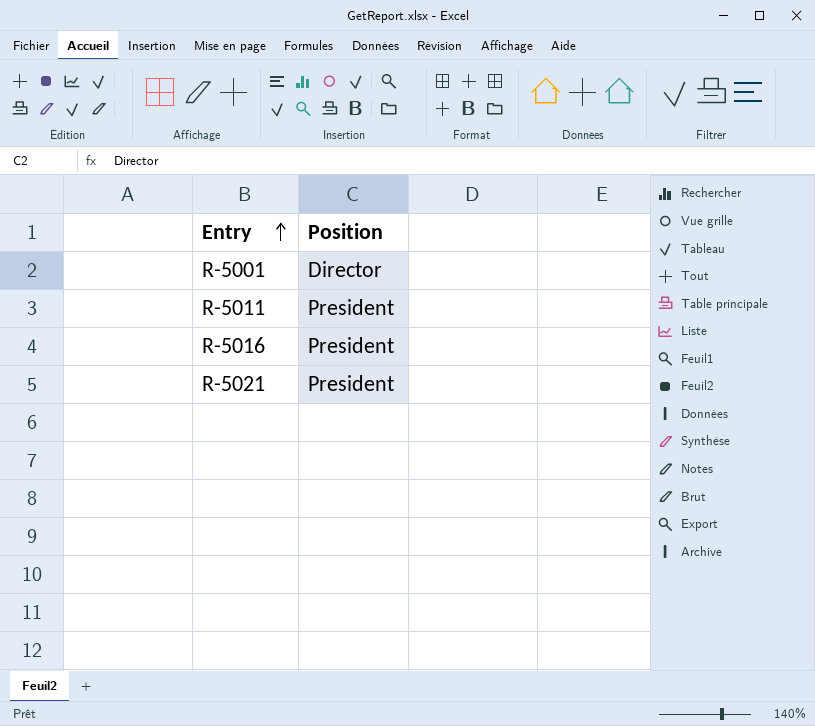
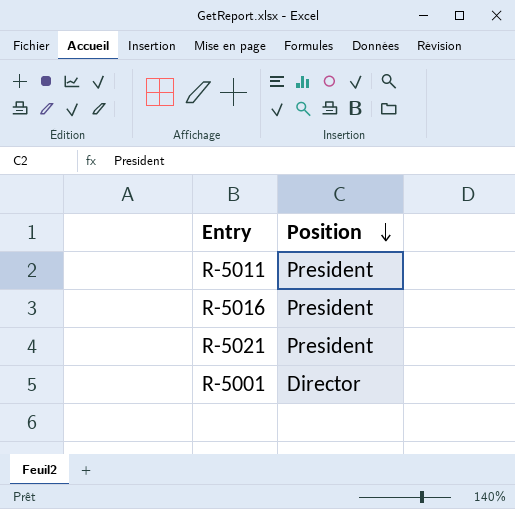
row order: Entry ascending -> Position descending

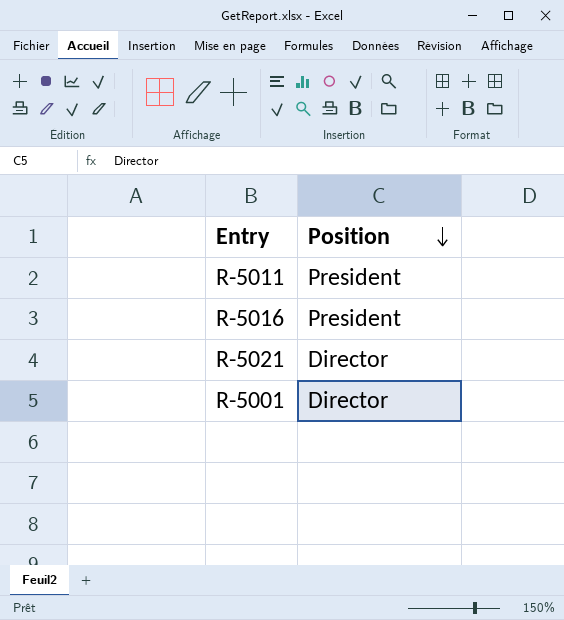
R-5021 | Position: President -> Director

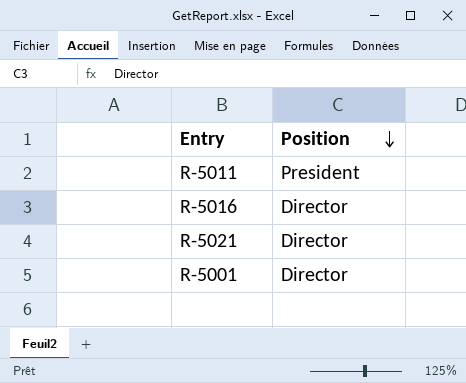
R-5016 | Position: President -> Director

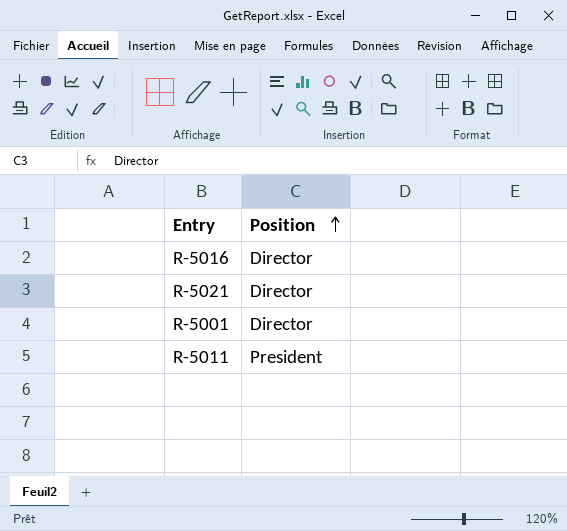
row order: Position descending -> Position ascending

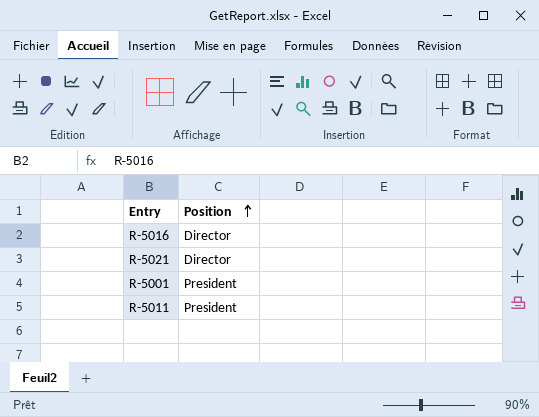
R-5001 | Position: Director -> President

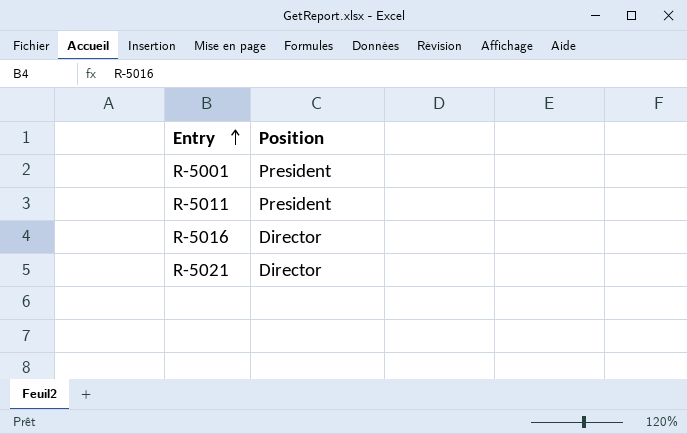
row order: Position ascending -> Entry ascending

